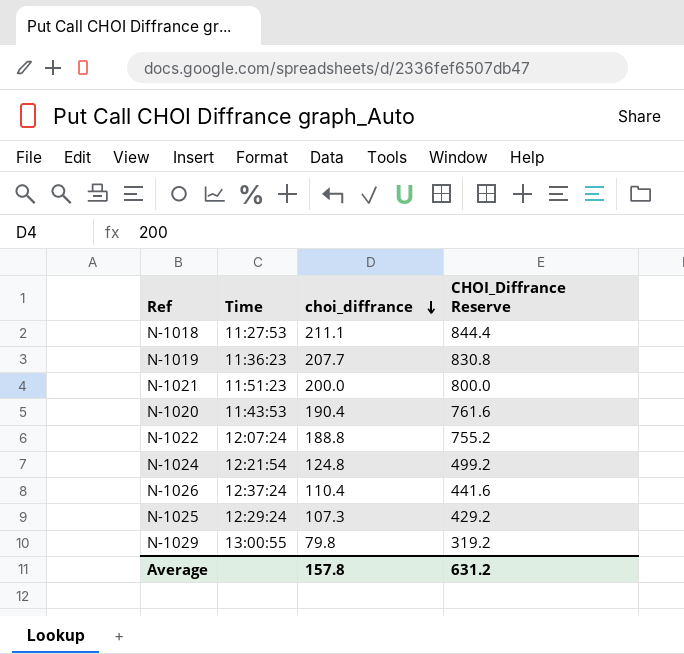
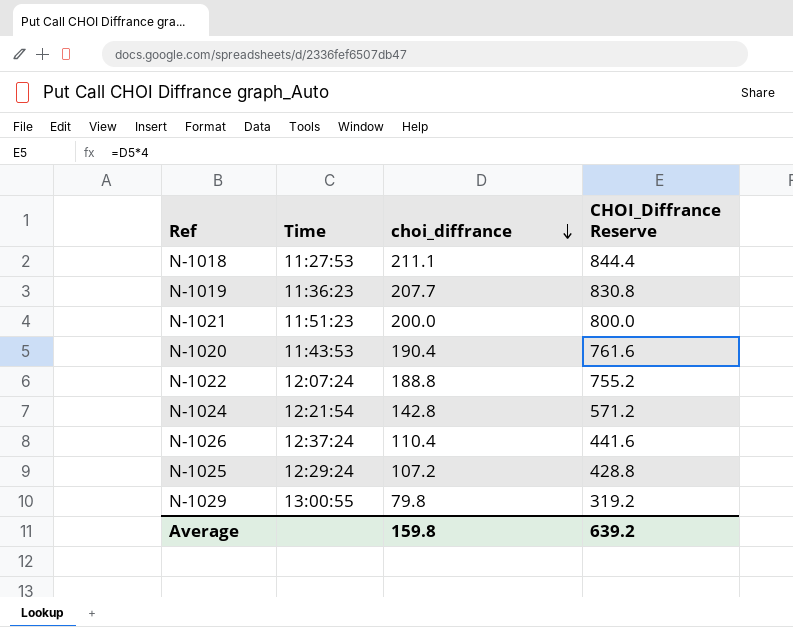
N-1024 | choi_diffrance: 124.8 -> 142.8
N-1024 | CHOI_Diffrance Reserve: 499.2 -> 571.2
N-1025 | choi_diffrance: 107.3 -> 107.2
N-1025 | CHOI_Diffrance Reserve: 429.2 -> 428.8
Average | choi_diffrance: 157.8 -> 159.8
Average | CHOI_Diffrance Reserve: 631.2 -> 639.2

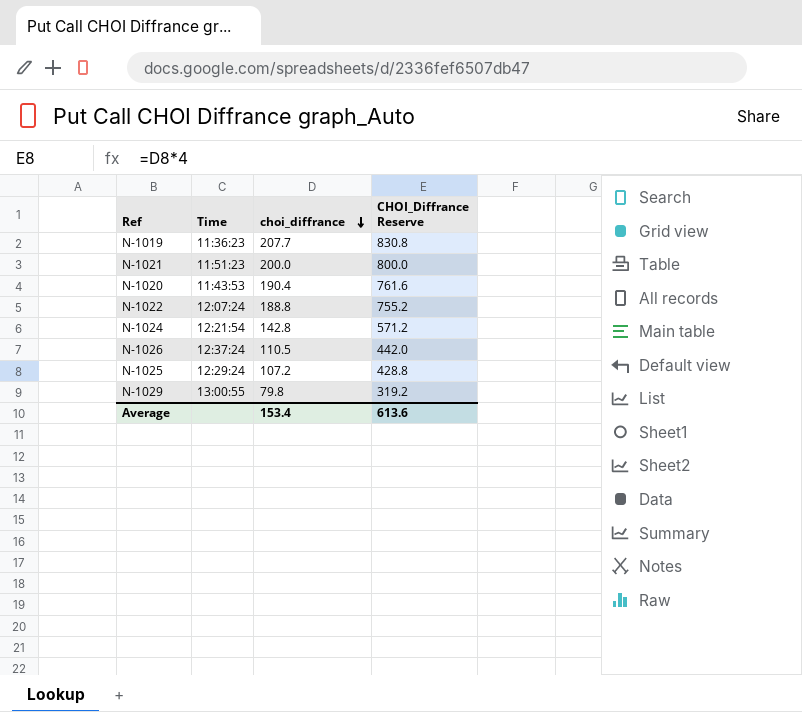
row N-1018: 11:27:53 | 211.1 | 844.4 -> none
N-1026 | choi_diffrance: 110.4 -> 110.5
N-1026 | CHOI_Diffrance Reserve: 441.6 -> 442.0
Average | choi_diffrance: 159.8 -> 153.4
Average | CHOI_Diffrance Reserve: 639.2 -> 613.6

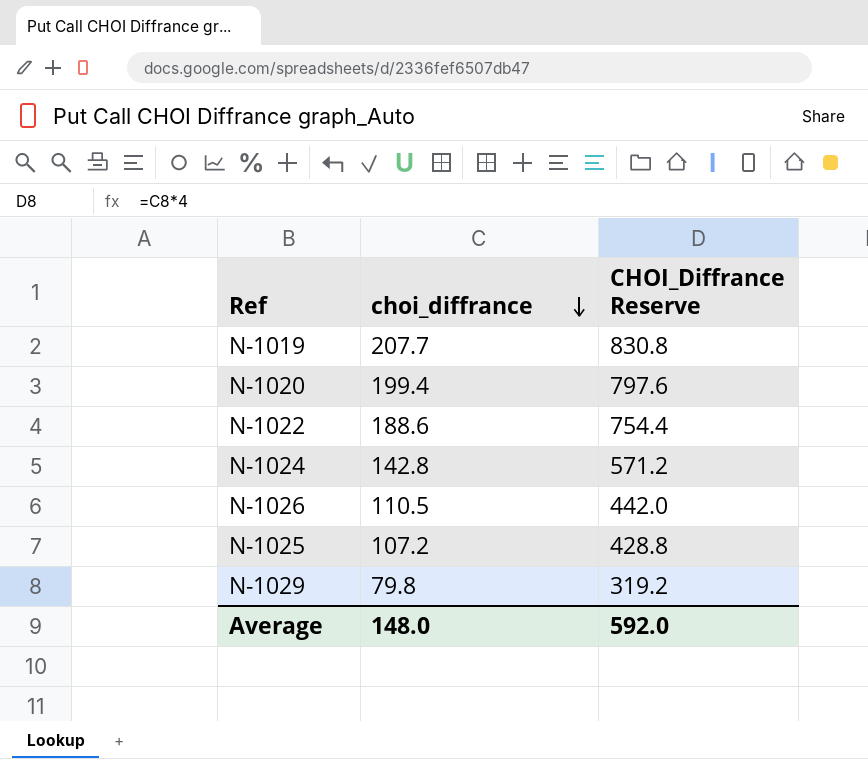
column Time | position: 2 -> none
row N-1021: 11:51:23 | 200.0 | 800.0 -> none
N-1020 | choi_diffrance: 190.4 -> 199.4
N-1020 | CHOI_Diffrance Reserve: 761.6 -> 797.6
N-1022 | choi_diffrance: 188.8 -> 188.6
N-1022 | CHOI_Diffrance Reserve: 755.2 -> 754.4
Average | choi_diffrance: 153.4 -> 148.0
Average | CHOI_Diffrance Reserve: 613.6 -> 592.0

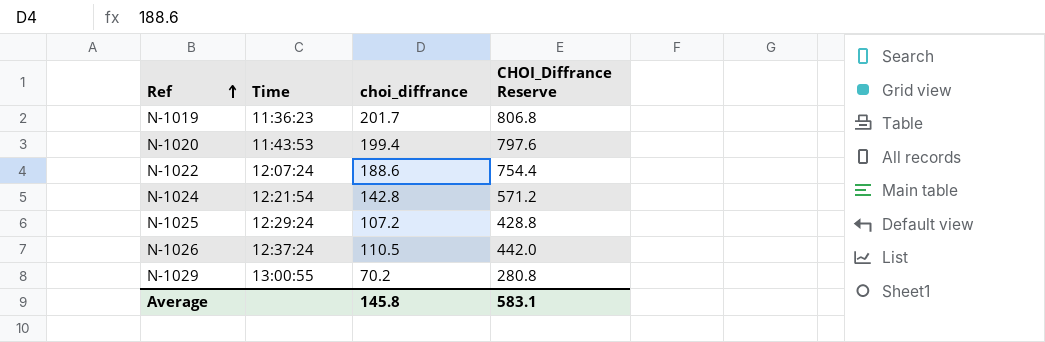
row order: choi_diffrance descending -> Ref ascending
column Time | position: none -> 2
N-1019 | choi_diffrance: 207.7 -> 201.7
N-1019 | CHOI_Diffrance Reserve: 830.8 -> 806.8
N-1029 | choi_diffrance: 79.8 -> 70.2
N-1029 | CHOI_Diffrance Reserve: 319.2 -> 280.8
Average | choi_diffrance: 148.0 -> 145.8
Average | CHOI_Diffrance Reserve: 592.0 -> 583.1

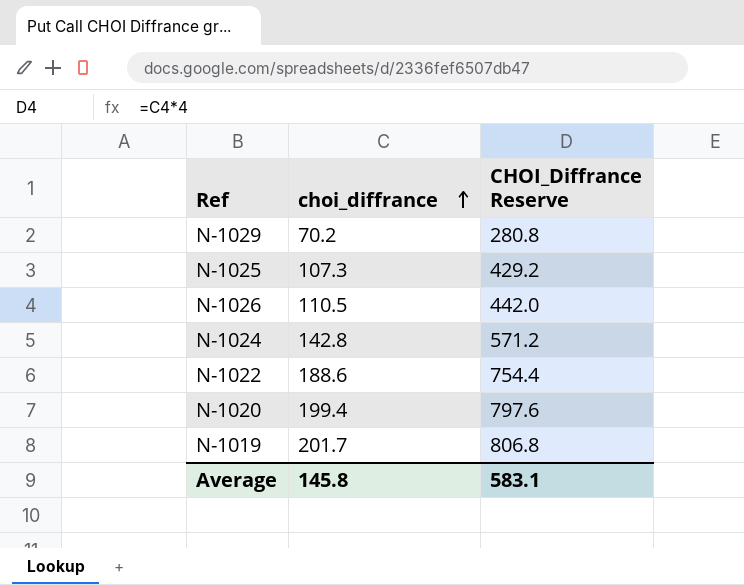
row order: Ref ascending -> choi_diffrance ascending
column Time | position: 2 -> none
N-1025 | choi_diffrance: 107.2 -> 107.3
N-1025 | CHOI_Diffrance Reserve: 428.8 -> 429.2

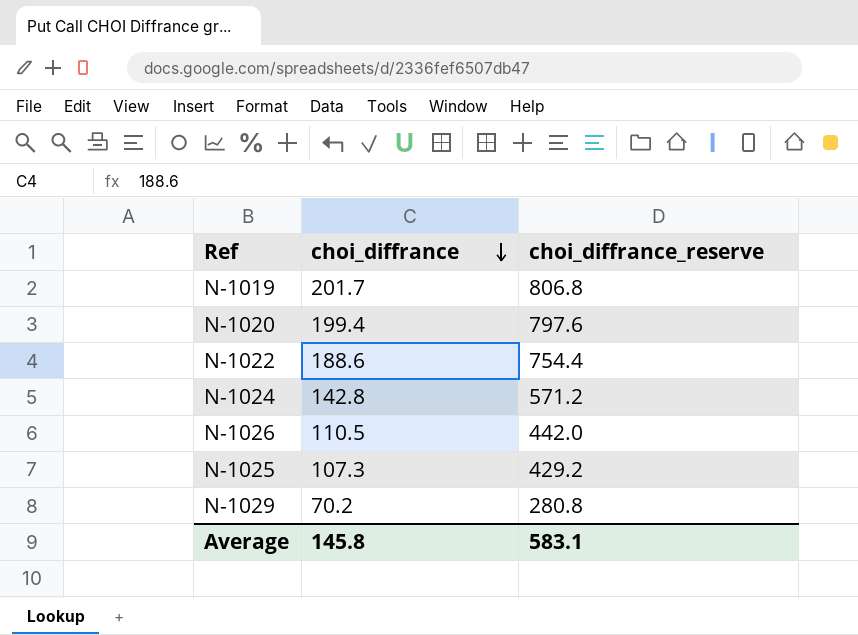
row order: choi_diffrance ascending -> choi_diffrance descending
column name: CHOI_Diffrance Reserve -> choi_diffrance_reserve

